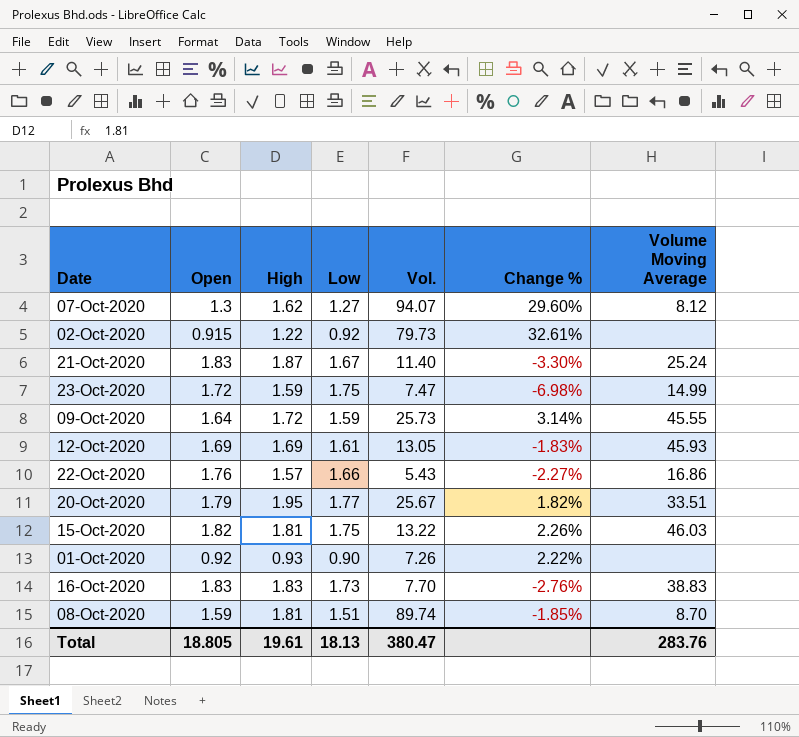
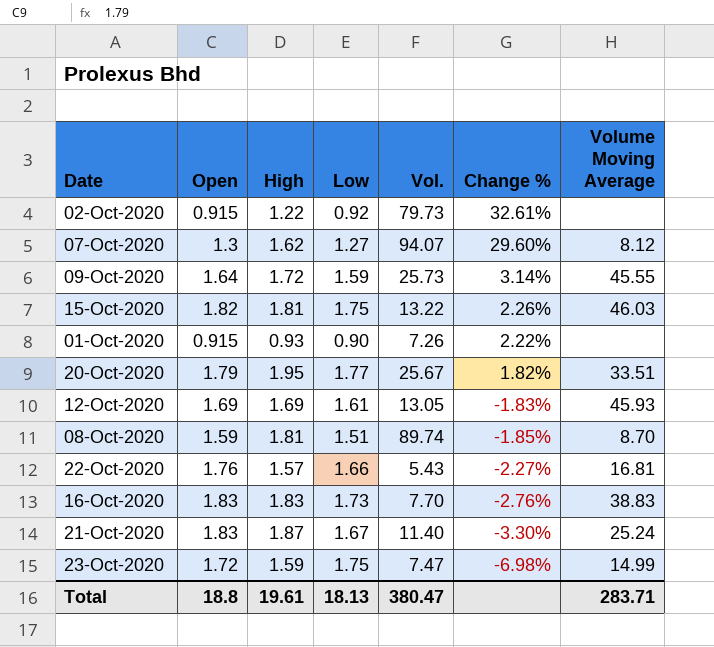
row order: none -> Change % descending
01-Oct-2020 | Open: 0.92 -> 0.915
22-Oct-2020 | Volume Moving Average: 16.86 -> 16.81
Total | Open: 18.805 -> 18.8
Total | Volume Moving Average: 283.76 -> 283.71

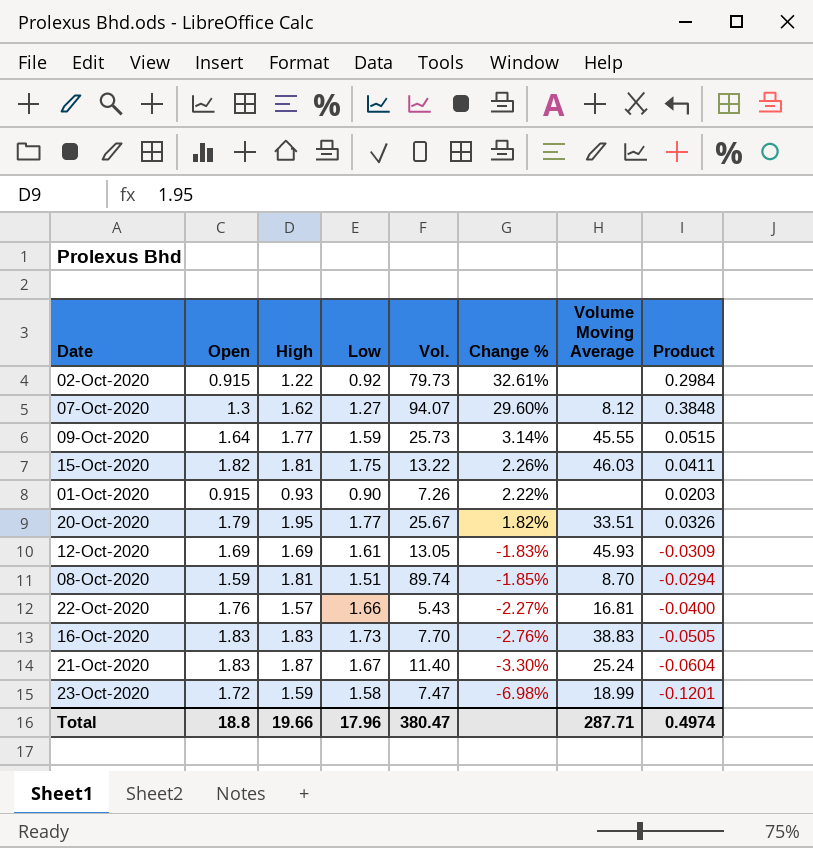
column Product | formula: none -> [Open] * [Change %]
09-Oct-2020 | High: 1.72 -> 1.77
23-Oct-2020 | Low: 1.75 -> 1.58
23-Oct-2020 | Volume Moving Average: 14.99 -> 18.99
Total | High: 19.61 -> 19.66
Total | Low: 18.13 -> 17.96
Total | Volume Moving Average: 283.71 -> 287.71

